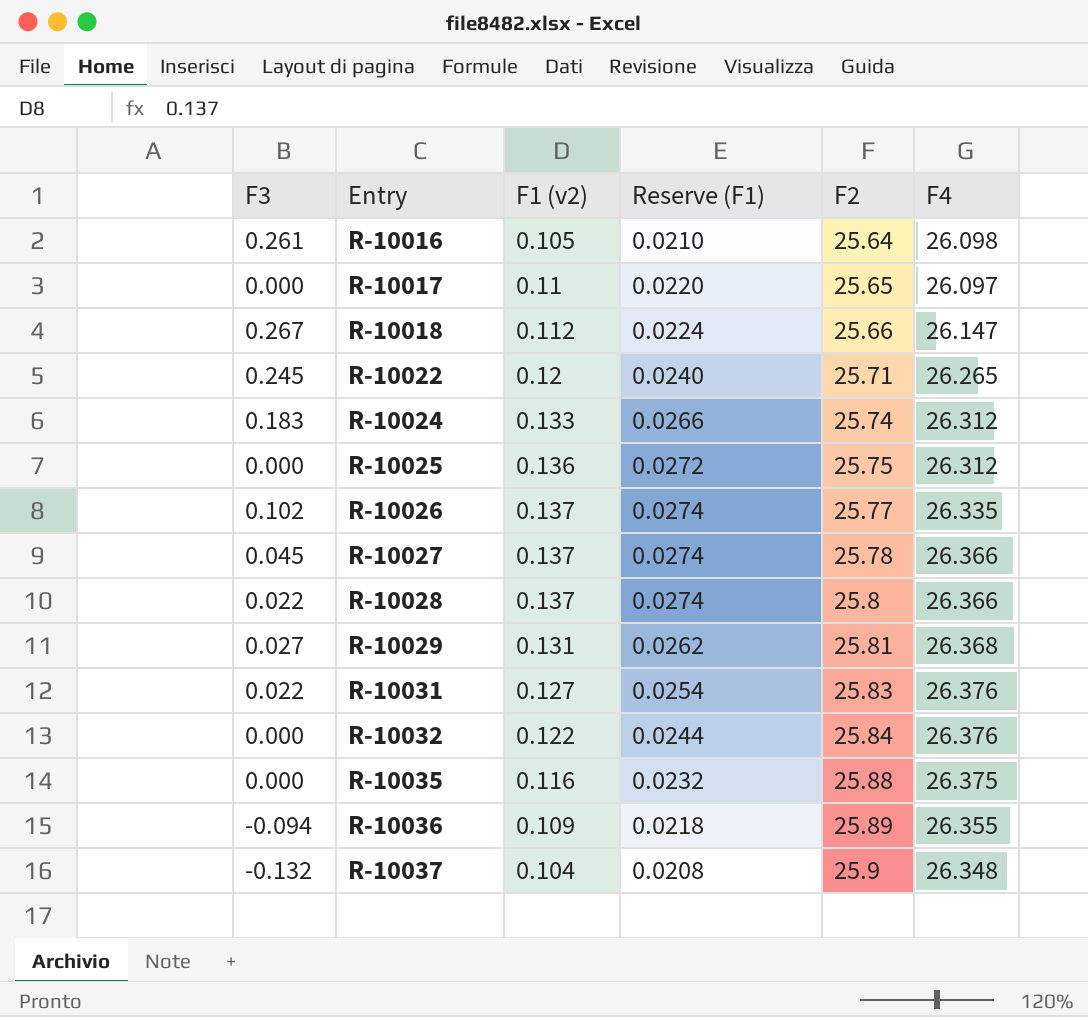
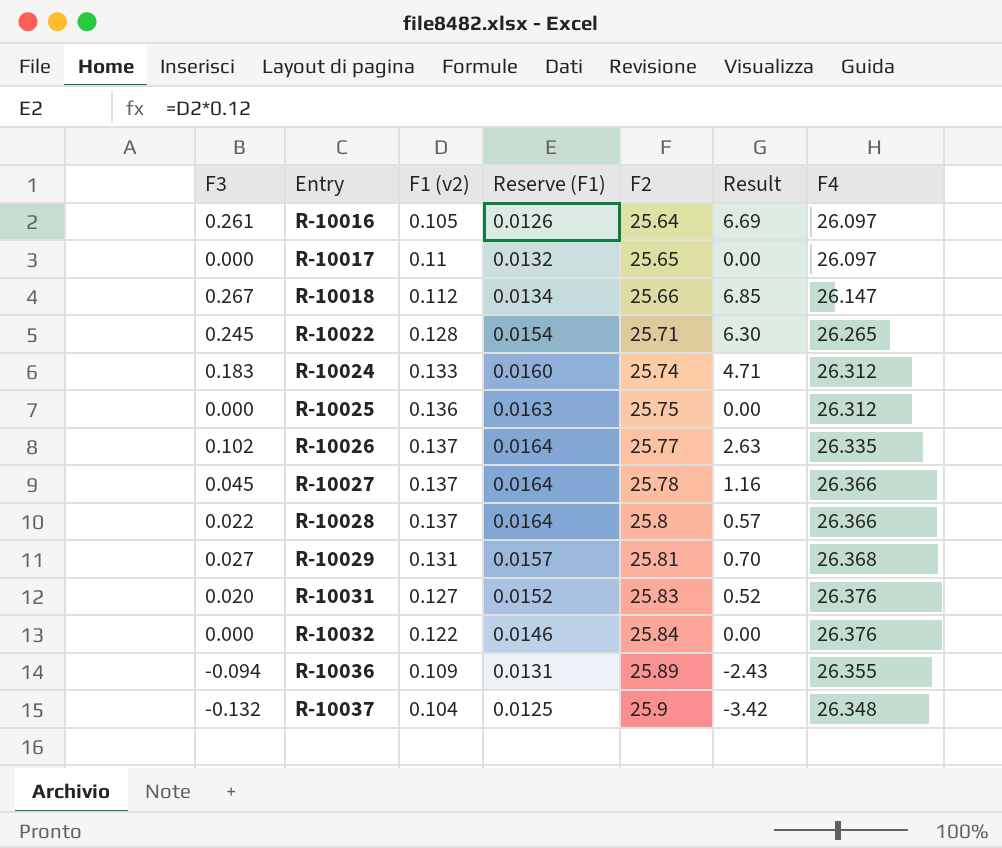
column Reserve (F1) | formula: [F1 (v2)] * 0.2 -> [F1 (v2)] * 0.12
column Result | formula: none -> [F3] * [F2]
row R-10035: 0.000 | 0.116 | 0.0232 | 25.88 | 26.375 -> none
R-10016 | F4: 26.098 -> 26.097
R-10022 | F1 (v2): 0.12 -> 0.128
R-10031 | F3: 0.022 -> 0.020

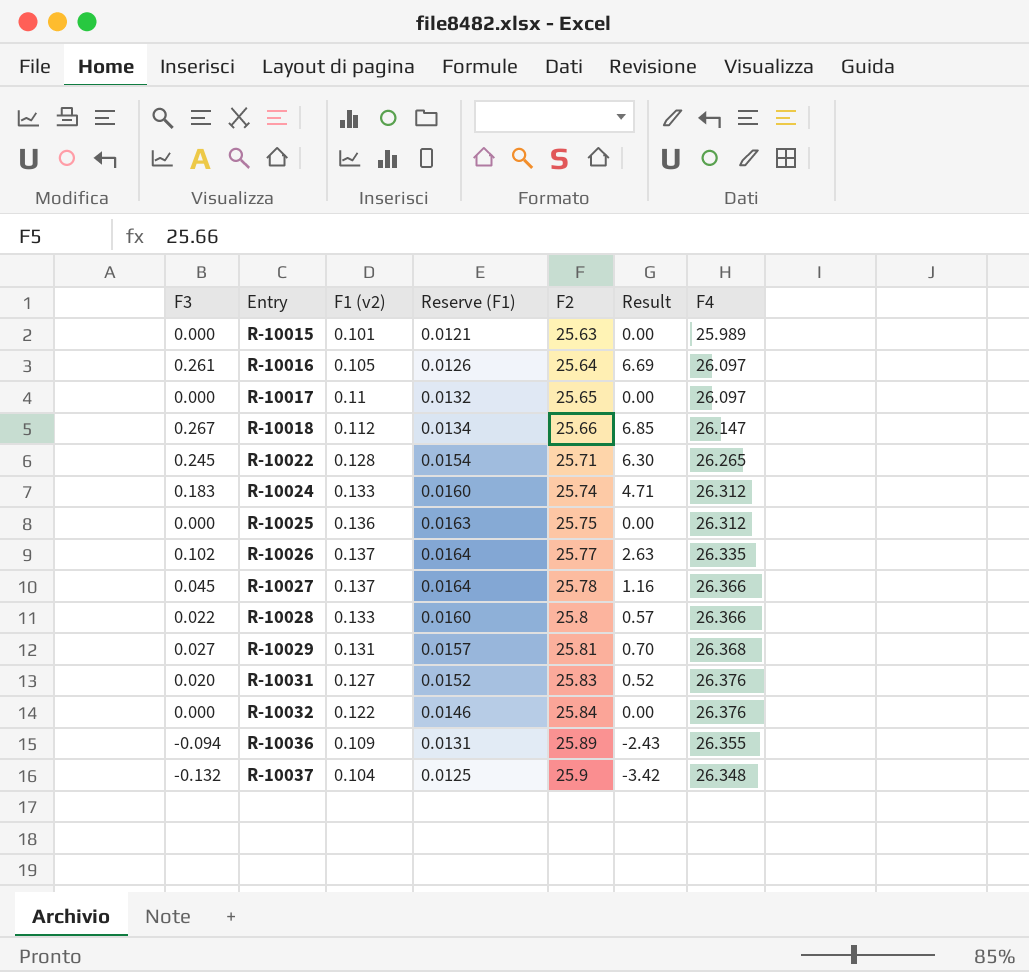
row R-10015: none -> 0.000 | 0.101 | 0.0121 | 25.63 | 0.00 | 25.989
R-10028 | F1 (v2): 0.137 -> 0.133
R-10028 | Reserve (F1): 0.0164 -> 0.0160

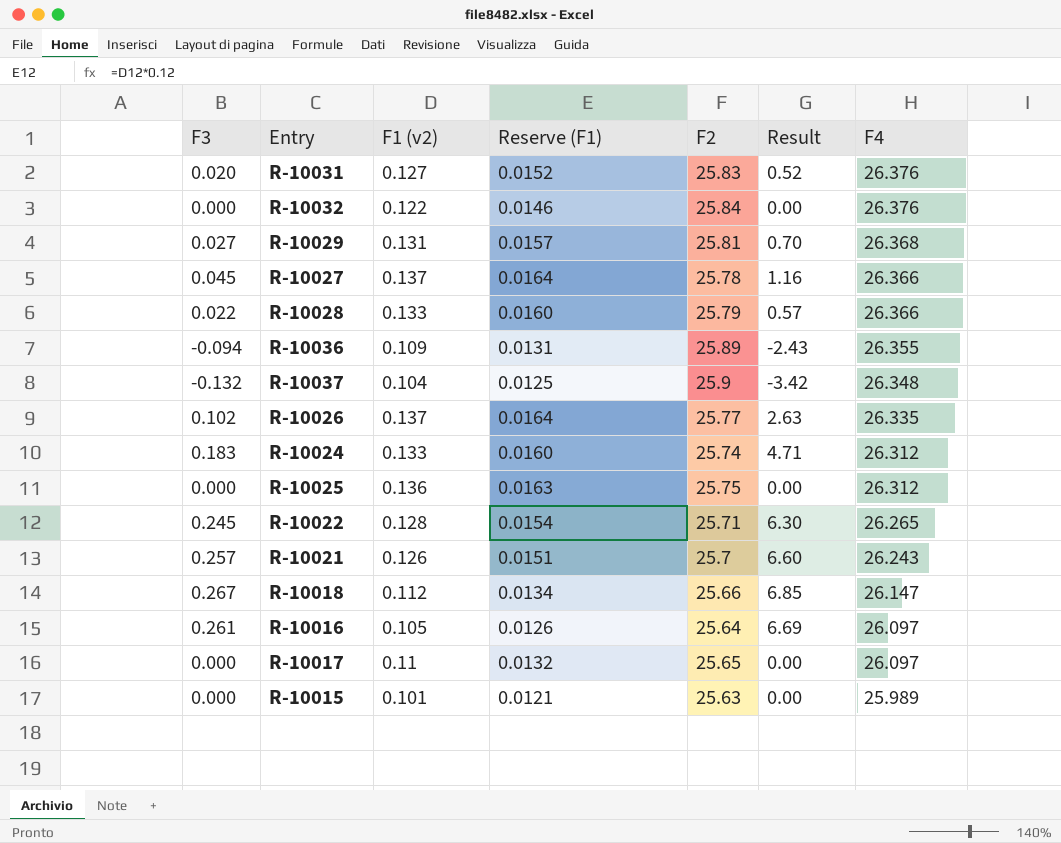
row order: Entry ascending -> F4 descending
R-10028 | F2: 25.8 -> 25.79
row R-10021: none -> 0.257 | 0.126 | 0.0151 | 25.7 | 6.60 | 26.243

